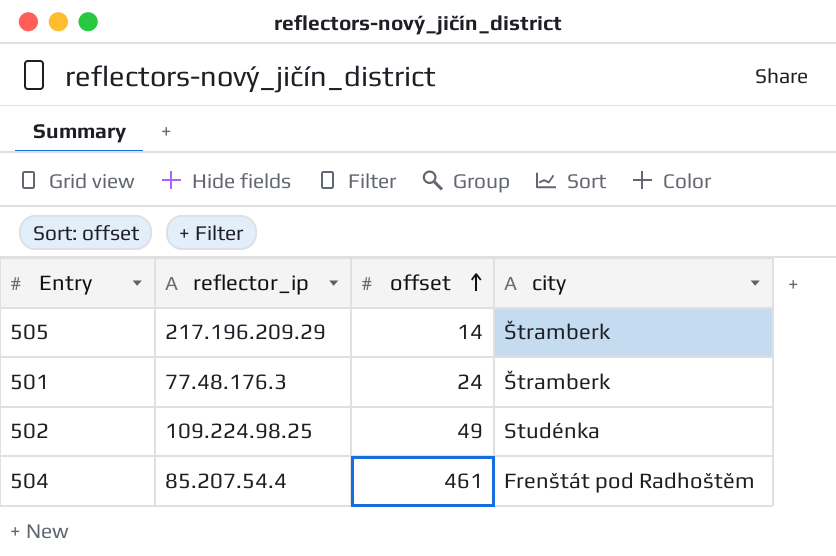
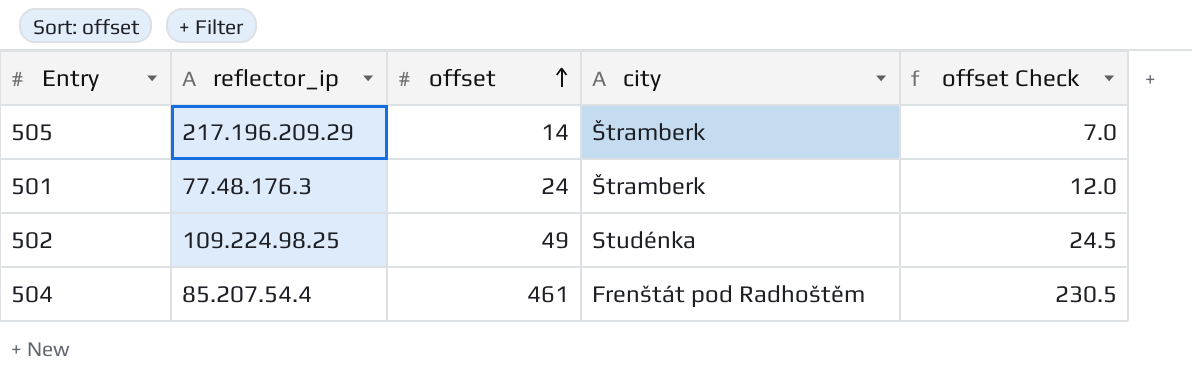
column offset Check | formula: none -> [offset] * 0.5

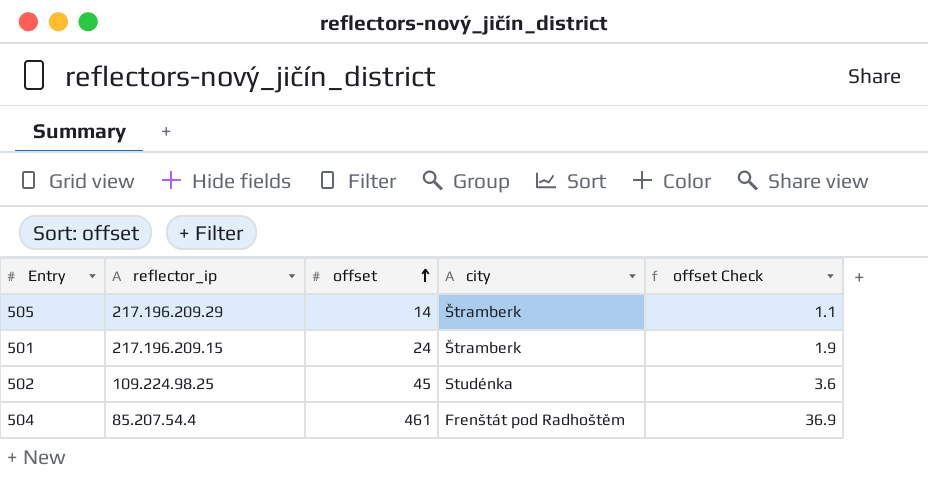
column offset Check | formula: [offset] * 0.5 -> [offset] * 0.08
501 | reflector_ip: 77.48.176.3 -> 217.196.209.15
502 | offset: 49 -> 45

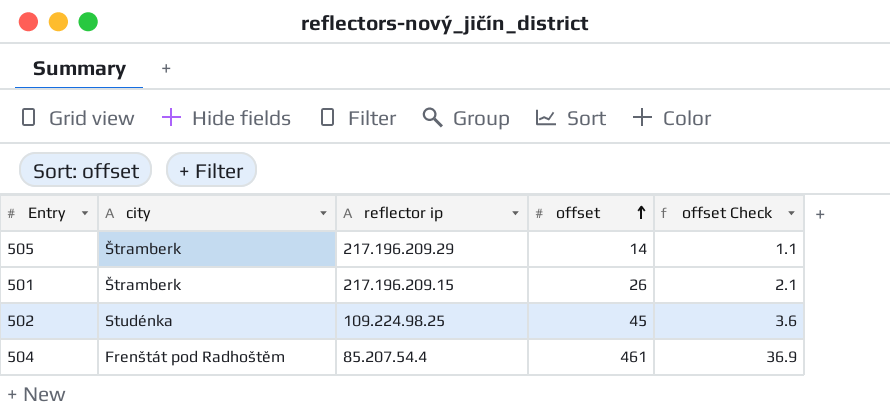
column city | position: 4 -> 2
column name: reflector_ip -> reflector ip
501 | offset: 24 -> 26
501 | offset Check: 1.9 -> 2.1

